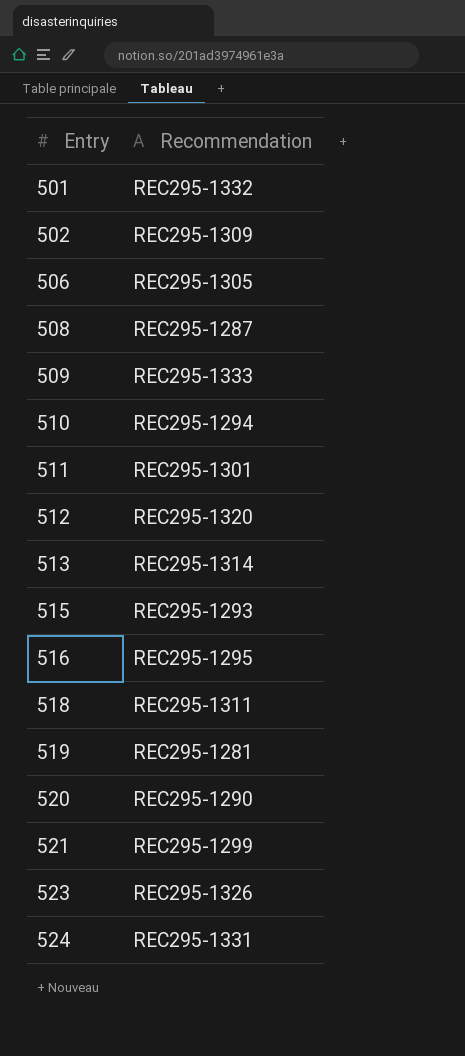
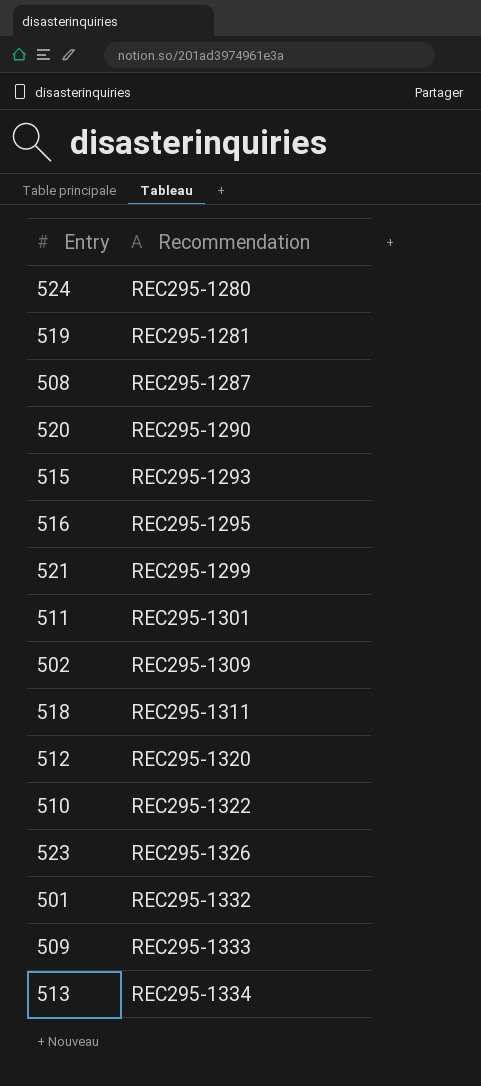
row order: Entry ascending -> Recommendation ascending
row 506: REC295-1305 -> none
524 | Recommendation: REC295-1331 -> REC295-1280
510 | Recommendation: REC295-1294 -> REC295-1322
513 | Recommendation: REC295-1314 -> REC295-1334

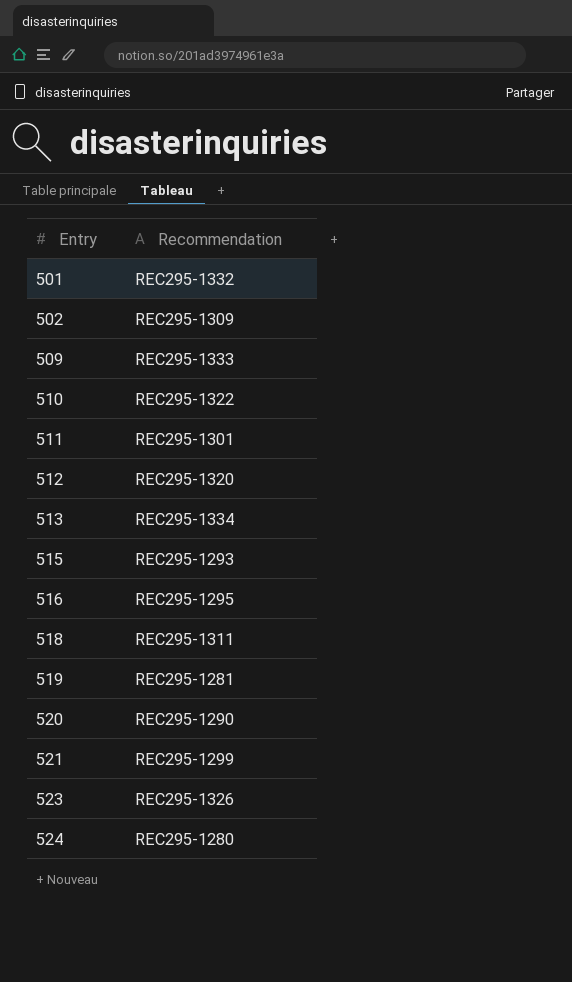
row order: Recommendation ascending -> Entry ascending
row 508: REC295-1287 -> none

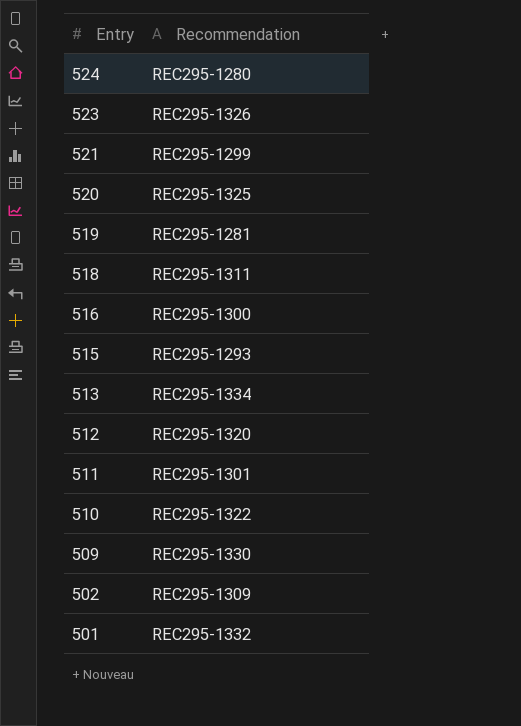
row order: Entry ascending -> Entry descending
520 | Recommendation: REC295-1290 -> REC295-1325
516 | Recommendation: REC295-1295 -> REC295-1300
509 | Recommendation: REC295-1333 -> REC295-1330

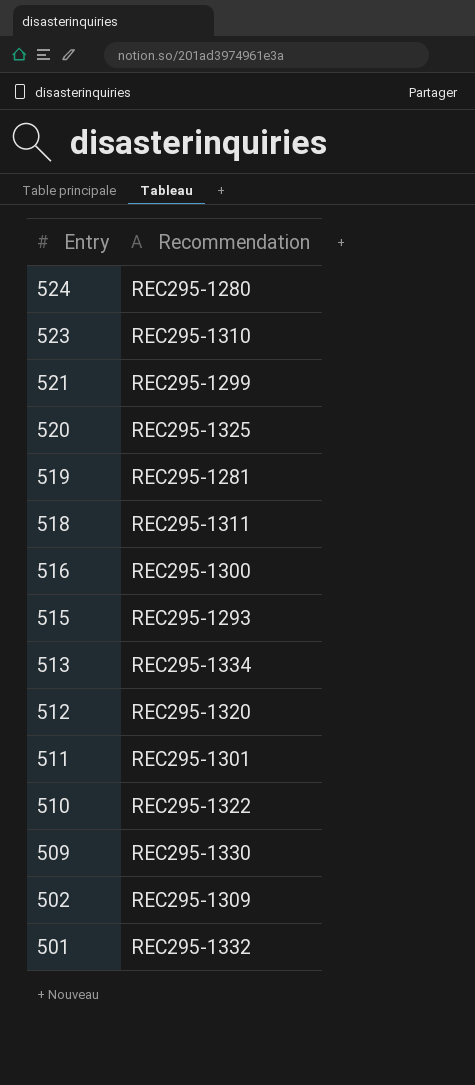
523 | Recommendation: REC295-1326 -> REC295-1310

